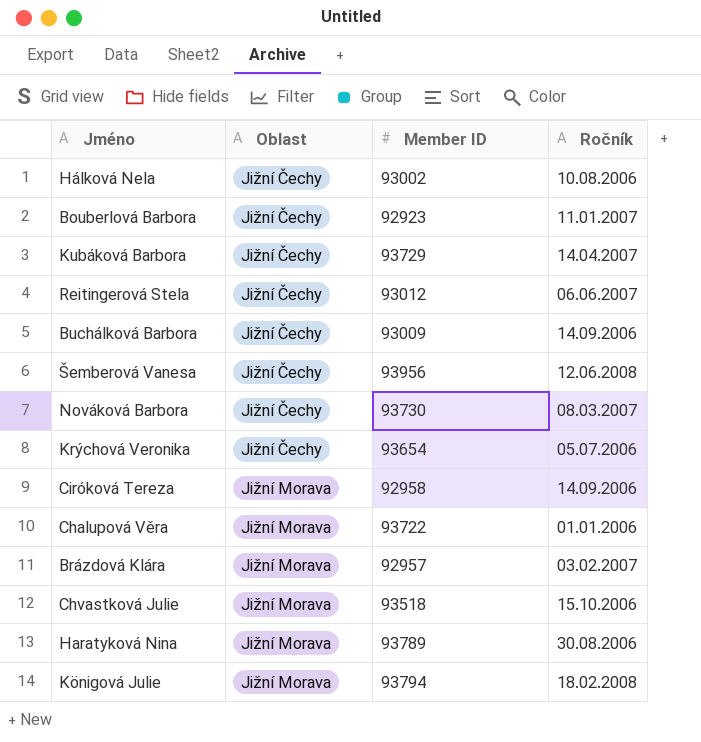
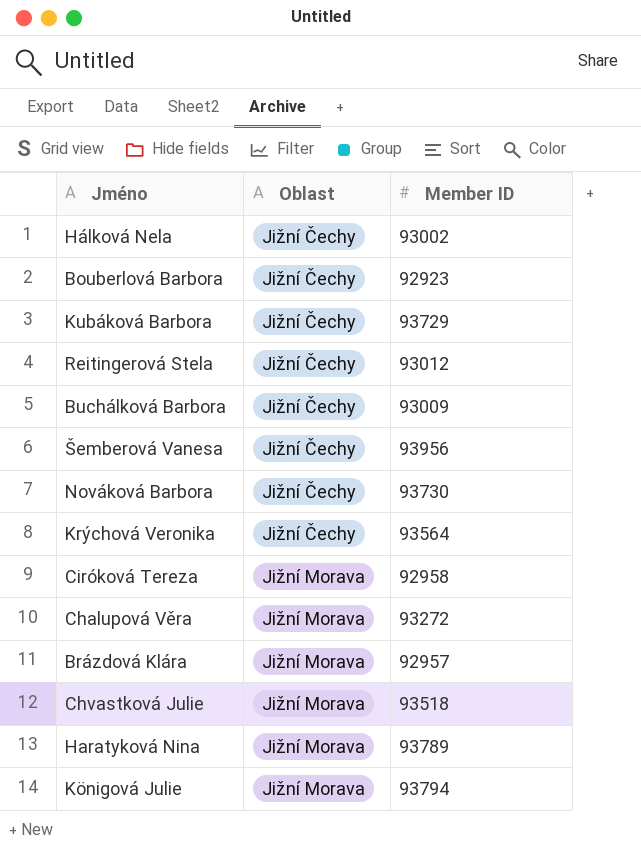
column Ročník | position: 4 -> none
Krýchová Veronika | Member ID: 93654 -> 93564
Chalupová Věra | Member ID: 93722 -> 93272

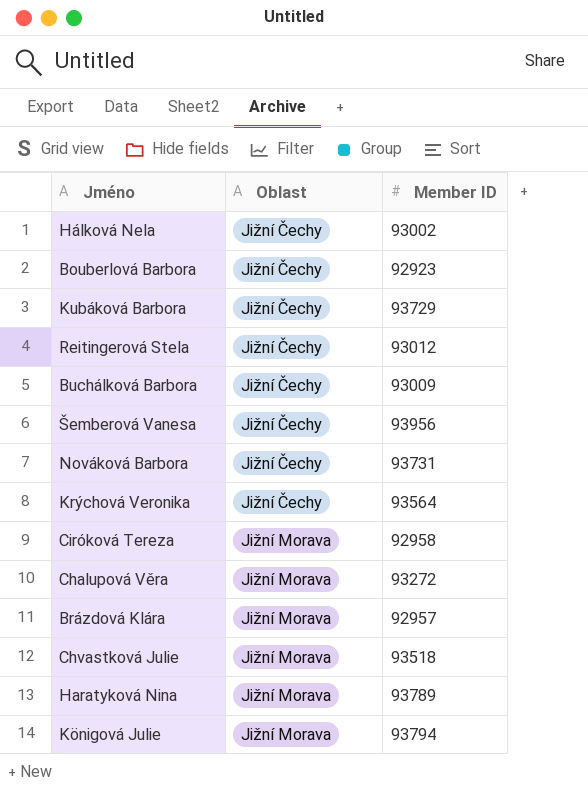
Nováková Barbora | Member ID: 93730 -> 93731

